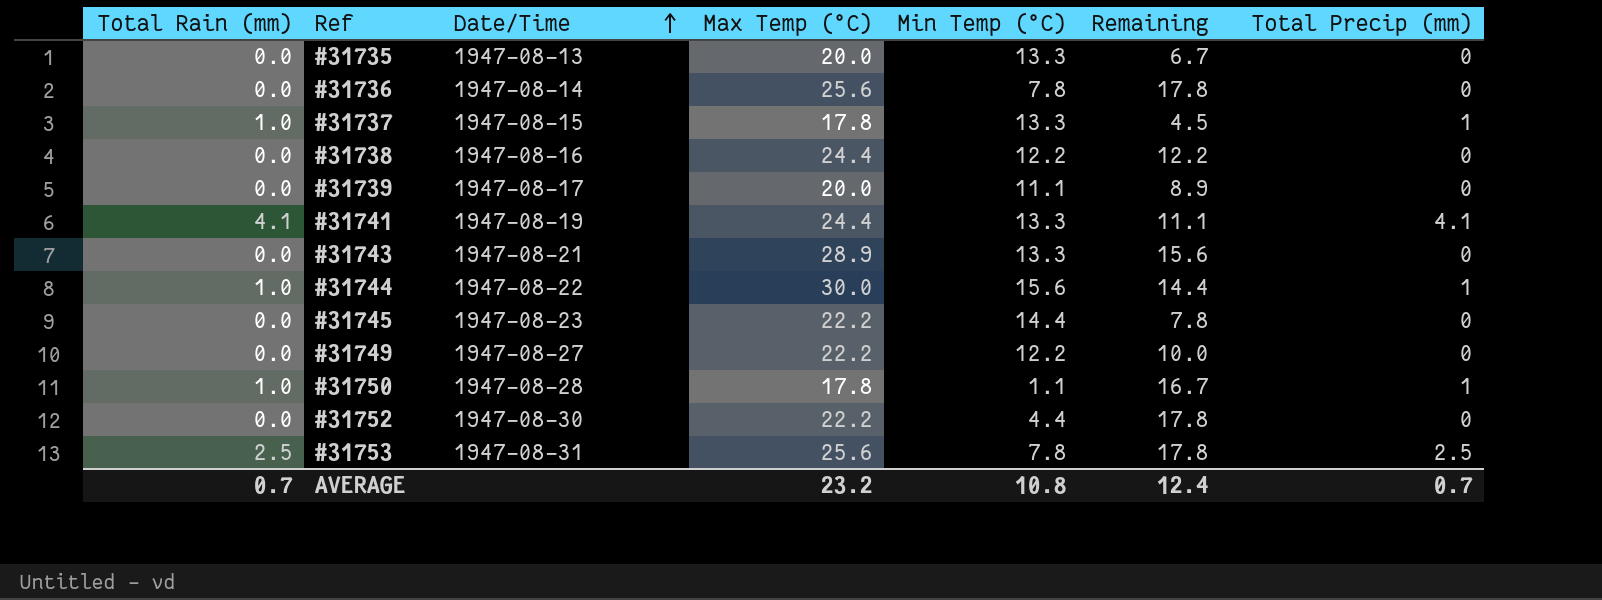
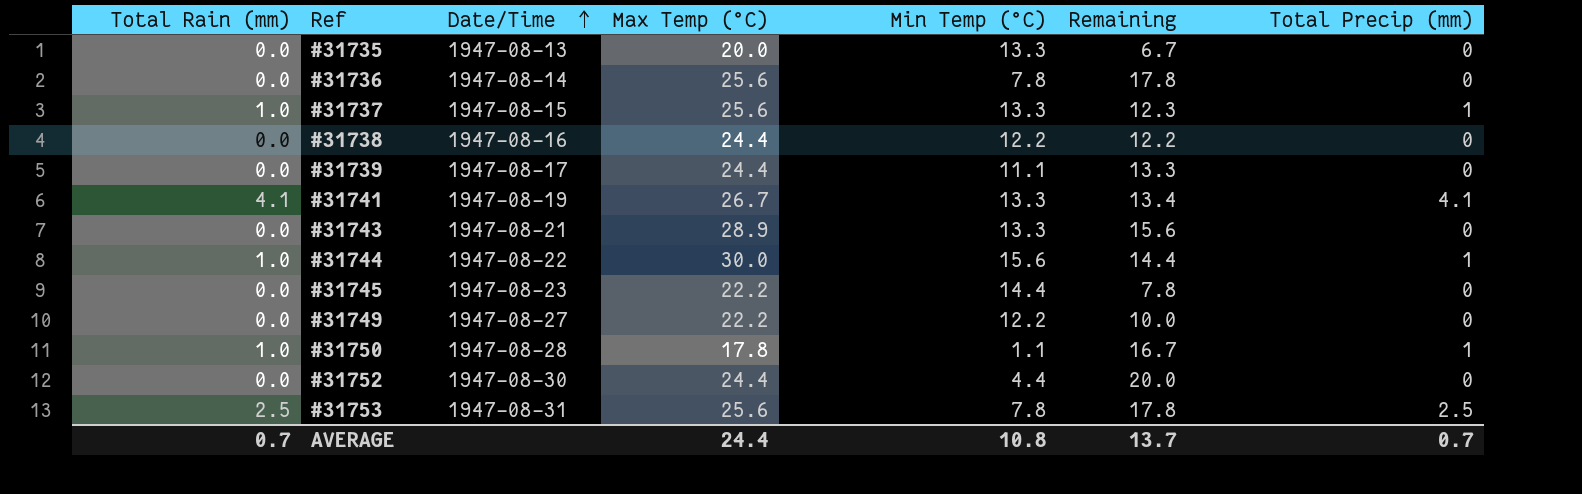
#31737 | Max Temp (°C): 17.8 -> 25.6
#31737 | Remaining: 4.5 -> 12.3
#31739 | Max Temp (°C): 20.0 -> 24.4
#31739 | Remaining: 8.9 -> 13.3
#31741 | Max Temp (°C): 24.4 -> 26.7
#31741 | Remaining: 11.1 -> 13.4
#31752 | Max Temp (°C): 22.2 -> 24.4
#31752 | Remaining: 17.8 -> 20.0
AVERAGE | Max Temp (°C): 23.2 -> 24.4
AVERAGE | Remaining: 12.4 -> 13.7

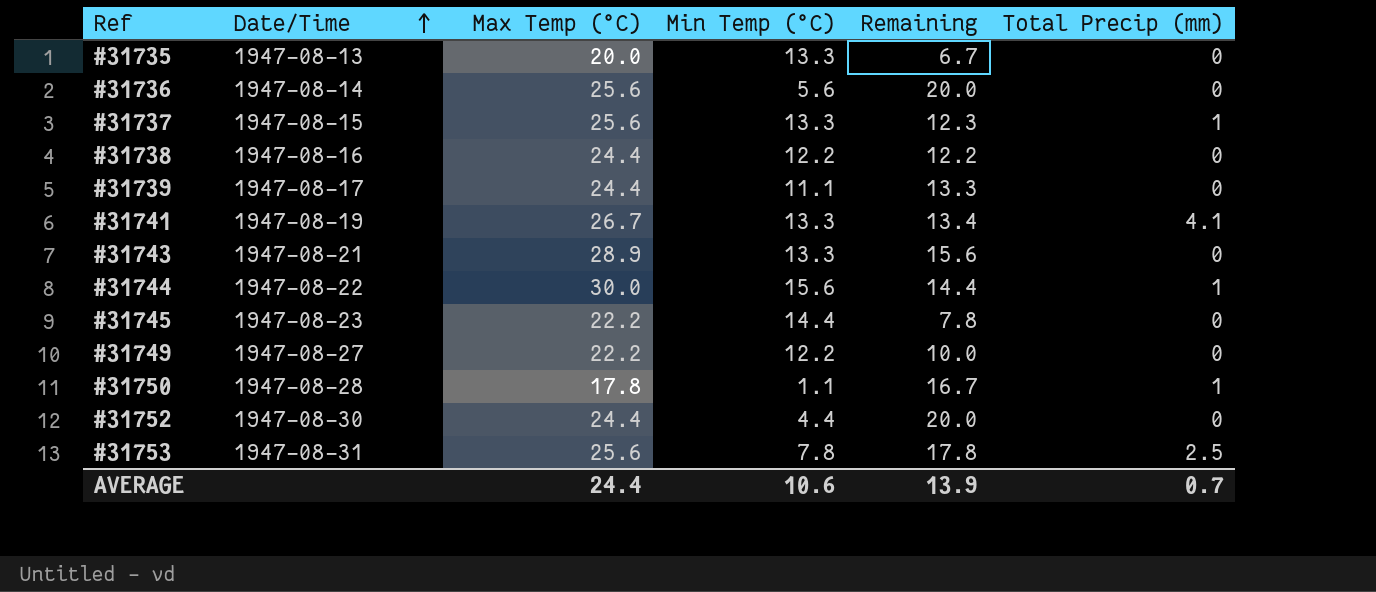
column Total Rain (mm) | position: 1 -> none
#31736 | Min Temp (°C): 7.8 -> 5.6
#31736 | Remaining: 17.8 -> 20.0
AVERAGE | Min Temp (°C): 10.8 -> 10.6
AVERAGE | Remaining: 13.7 -> 13.9

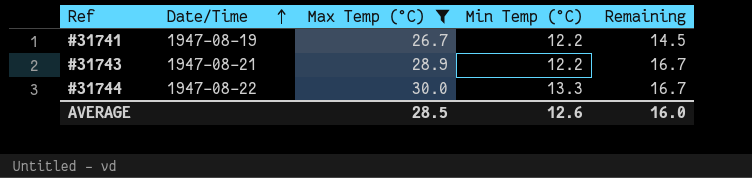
filter: none -> Max Temp (°C) >= 26.7
column Total Precip (mm) | position: 6 -> none
#31741 | Min Temp (°C): 13.3 -> 12.2
#31741 | Remaining: 13.4 -> 14.5
#31743 | Min Temp (°C): 13.3 -> 12.2
#31743 | Remaining: 15.6 -> 16.7
#31744 | Min Temp (°C): 15.6 -> 13.3
#31744 | Remaining: 14.4 -> 16.7
AVERAGE | Max Temp (°C): 24.4 -> 28.5
AVERAGE | Min Temp (°C): 10.6 -> 12.6
AVERAGE | Remaining: 13.9 -> 16.0

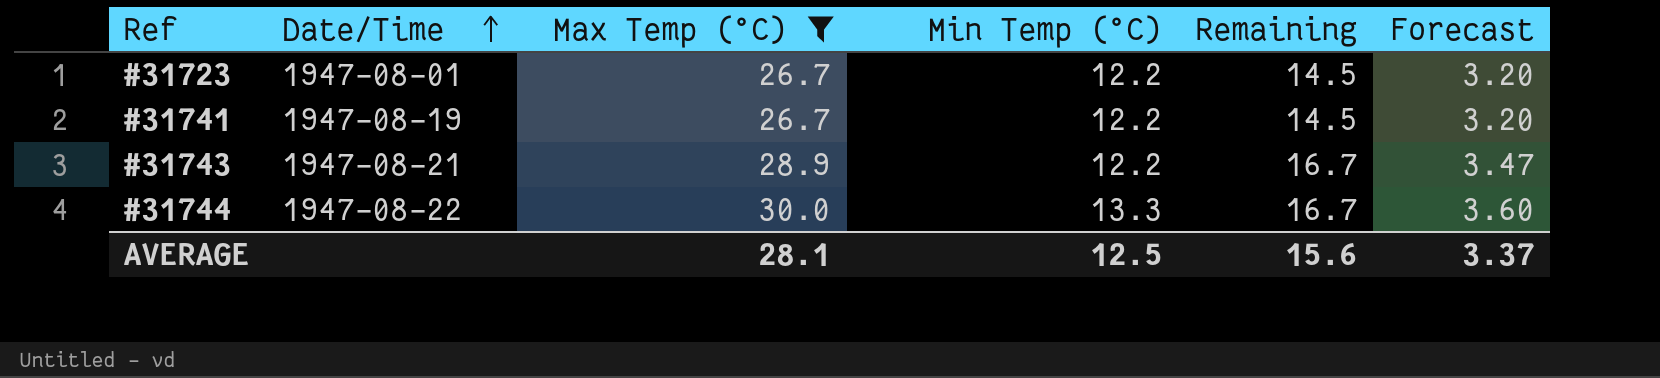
column Forecast | formula: none -> [Max Temp (°C)] * 0.12
row #31723: none -> 1947-08-01 | 26.7 | 12.2 | 14.5 | 3.20
AVERAGE | Max Temp (°C): 28.5 -> 28.1
AVERAGE | Min Temp (°C): 12.6 -> 12.5
AVERAGE | Remaining: 16.0 -> 15.6

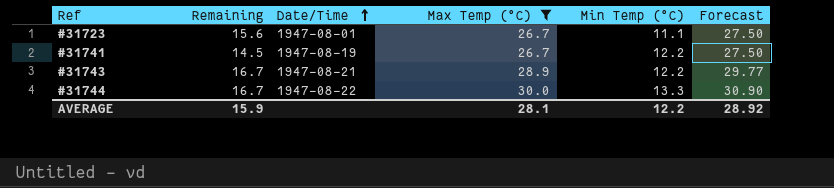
column Remaining | position: 5 -> 2
column Forecast | formula: [Max Temp (°C)] * 0.12 -> [Max Temp (°C)] * 1.03
#31723 | Remaining: 14.5 -> 15.6
#31723 | Min Temp (°C): 12.2 -> 11.1
AVERAGE | Remaining: 15.6 -> 15.9
AVERAGE | Min Temp (°C): 12.5 -> 12.2
AVERAGE | Forecast: 3.37 -> 28.92

